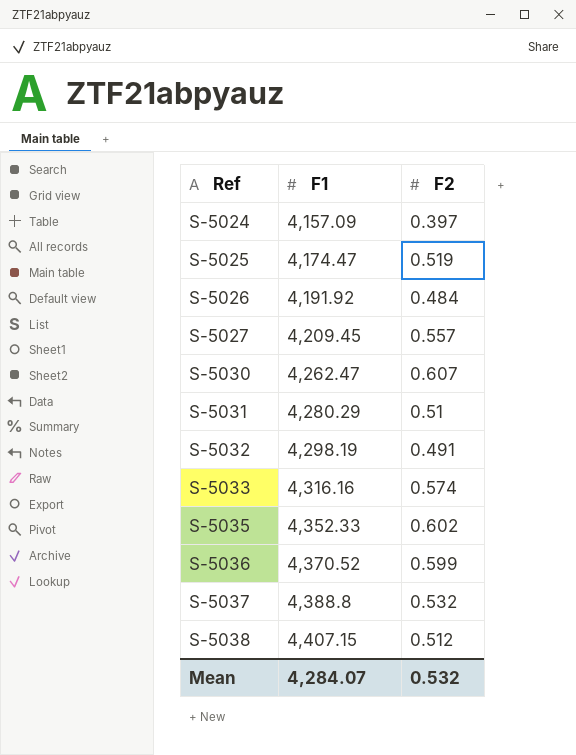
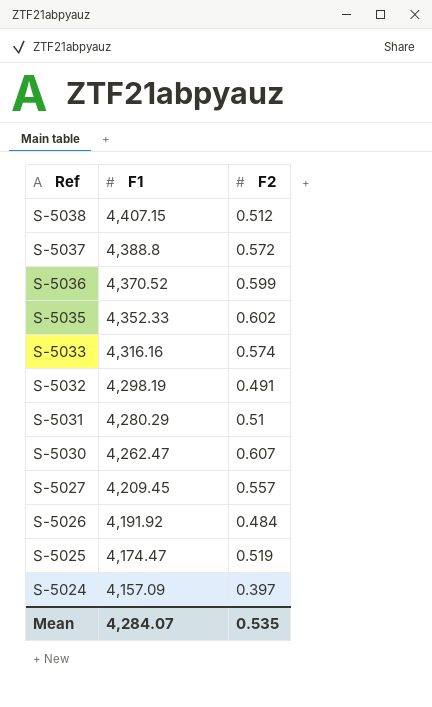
row order: Ref ascending -> Ref descending
S-5037 | F2: 0.532 -> 0.572
Mean | F2: 0.532 -> 0.535

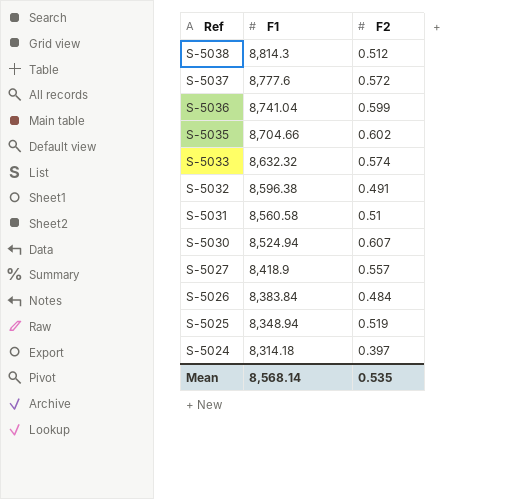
S-5038 | F1: 4,407.15 -> 8,814.3
S-5037 | F1: 4,388.8 -> 8,777.6
S-5036 | F1: 4,370.52 -> 8,741.04
S-5035 | F1: 4,352.33 -> 8,704.66
S-5033 | F1: 4,316.16 -> 8,632.32
S-5032 | F1: 4,298.19 -> 8,596.38
S-5031 | F1: 4,280.29 -> 8,560.58
S-5030 | F1: 4,262.47 -> 8,524.94
S-5027 | F1: 4,209.45 -> 8,418.9
S-5026 | F1: 4,191.92 -> 8,383.84
S-5025 | F1: 4,174.47 -> 8,348.94
S-5024 | F1: 4,157.09 -> 8,314.18
Mean | F1: 4,284.07 -> 8,568.14

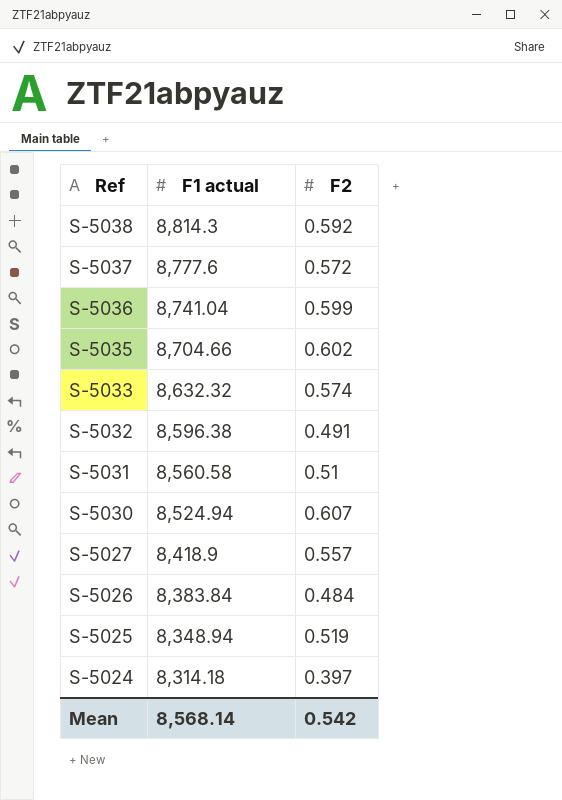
column name: F1 -> F1 actual
S-5038 | F2: 0.512 -> 0.592
Mean | F2: 0.535 -> 0.542

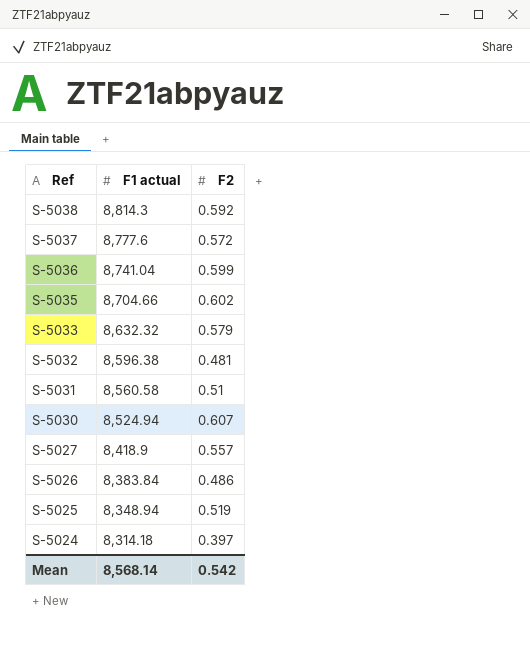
S-5033 | F2: 0.574 -> 0.579
S-5032 | F2: 0.491 -> 0.481
S-5026 | F2: 0.484 -> 0.486

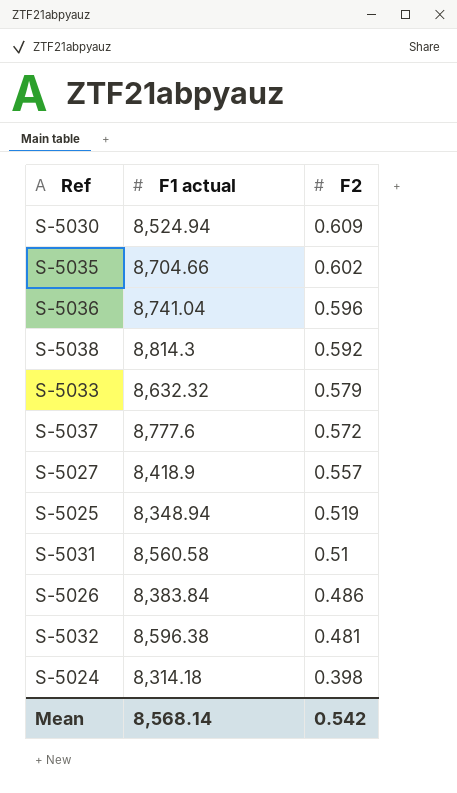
row order: Ref descending -> F2 descending
S-5030 | F2: 0.607 -> 0.609
S-5036 | F2: 0.599 -> 0.596
S-5024 | F2: 0.397 -> 0.398

